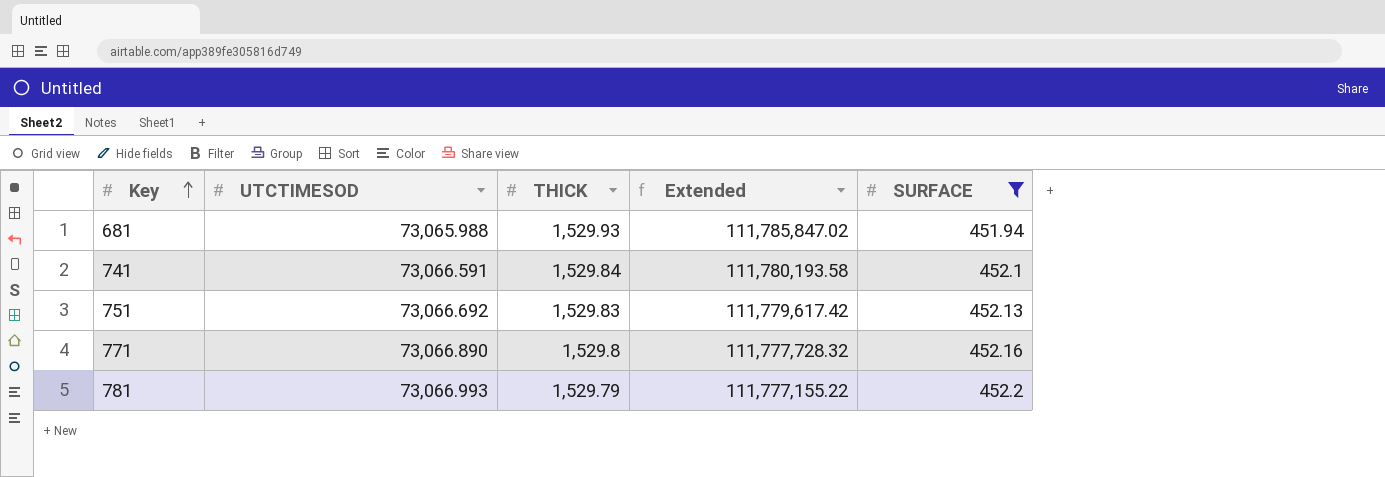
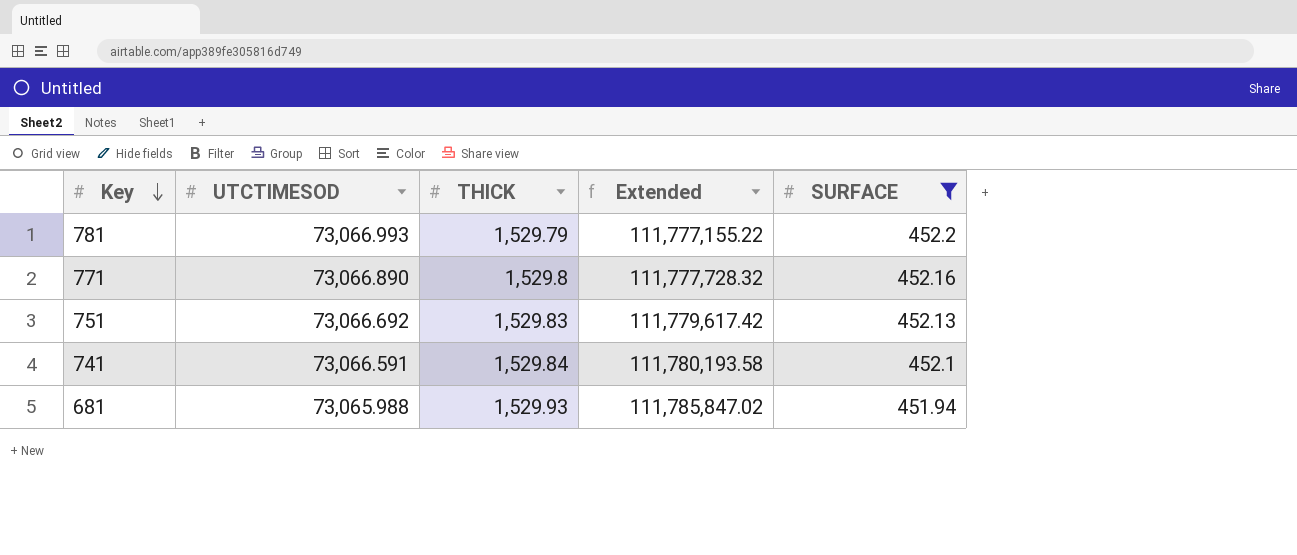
row order: Key ascending -> Key descending

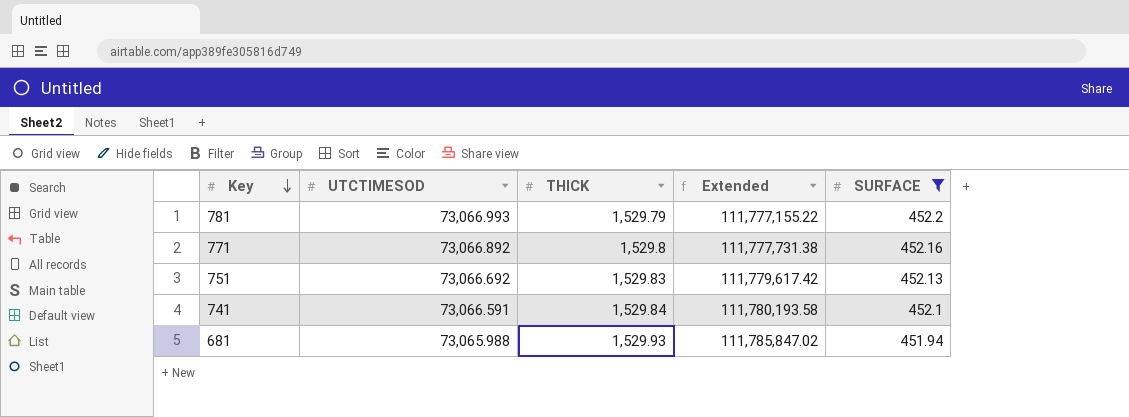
771 | UTCTIMESOD: 73,066.890 -> 73,066.892
771 | Extended: 111,777,728.32 -> 111,777,731.38

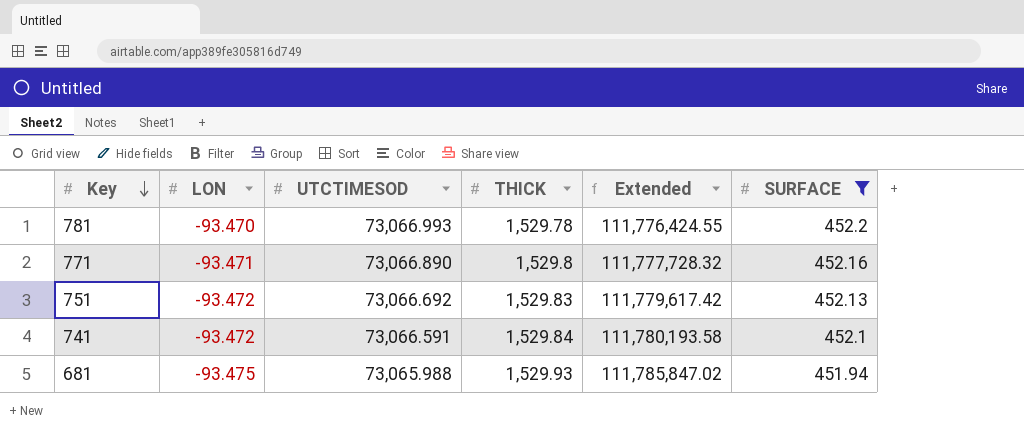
column LON | position: none -> 2
781 | THICK: 1,529.79 -> 1,529.78
781 | Extended: 111,777,155.22 -> 111,776,424.55
771 | UTCTIMESOD: 73,066.892 -> 73,066.890
771 | Extended: 111,777,731.38 -> 111,777,728.32

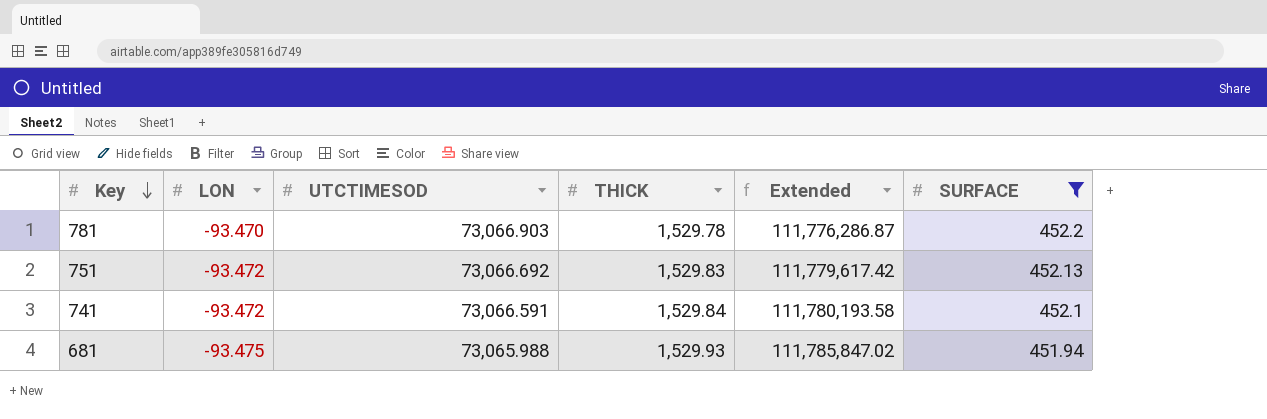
row 771: -93.471 | 73,066.890 | 1,529.8 | 111,777,728.32 | 452.16 -> none
781 | UTCTIMESOD: 73,066.993 -> 73,066.903
781 | Extended: 111,776,424.55 -> 111,776,286.87

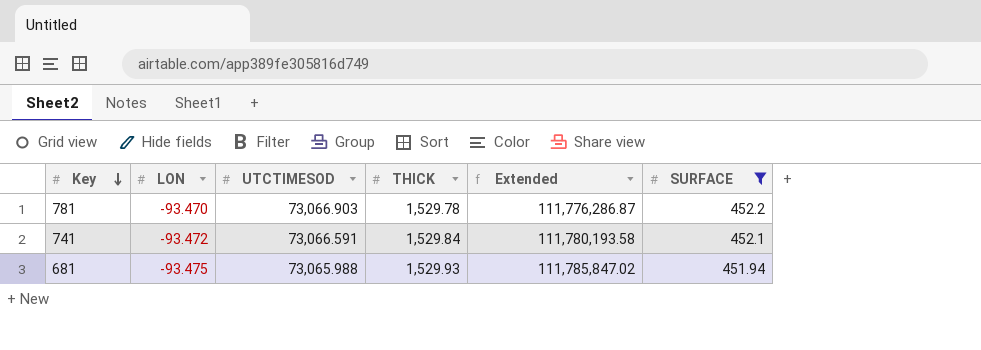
row 751: -93.472 | 73,066.692 | 1,529.83 | 111,779,617.42 | 452.13 -> none

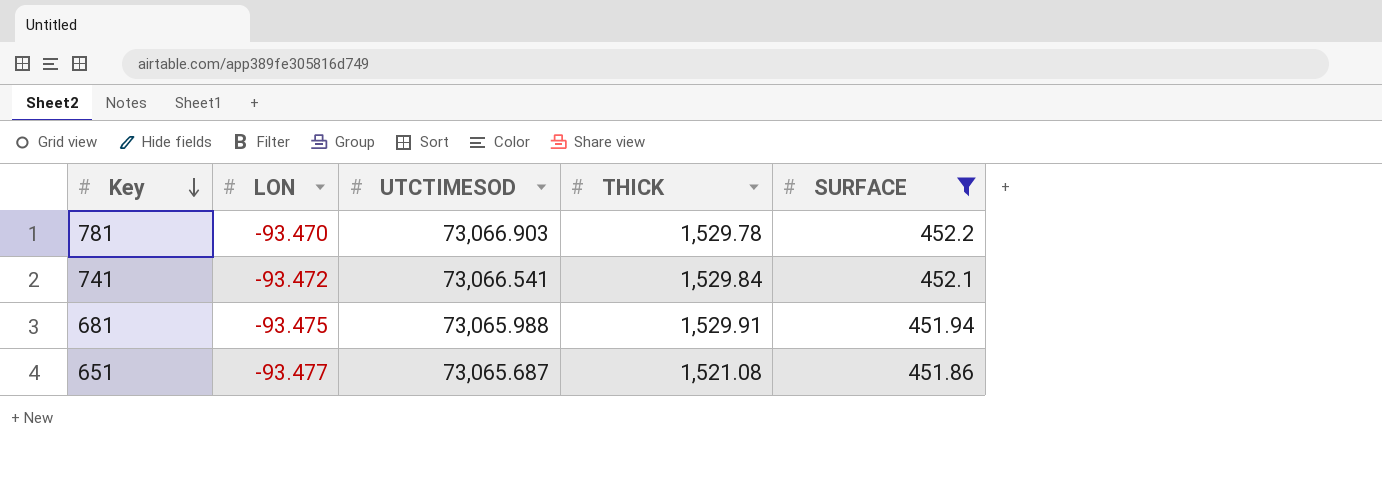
column Extended | formula: [UTCTIMESOD] * [THICK] -> none
741 | UTCTIMESOD: 73,066.591 -> 73,066.541
681 | THICK: 1,529.93 -> 1,529.91
row 651: none -> -93.477 | 73,065.687 | 1,521.08 | 451.86

